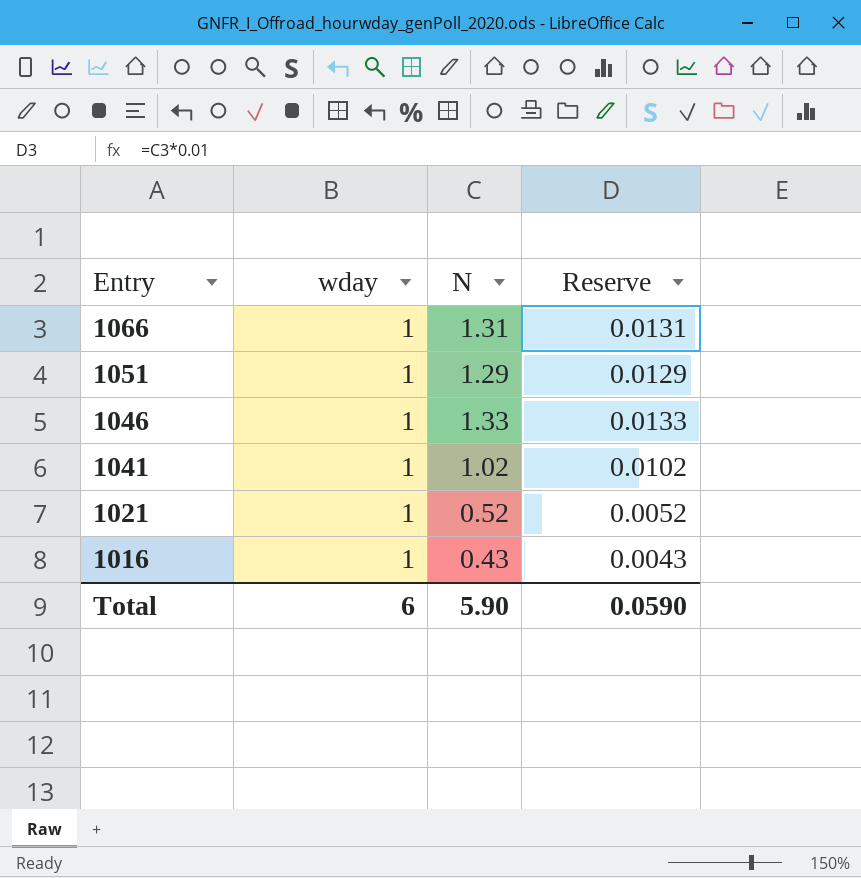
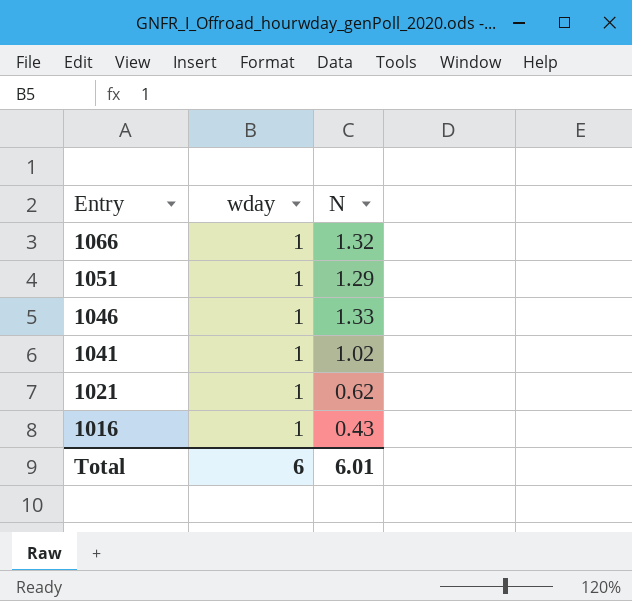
column Reserve | formula: [N] * 0.01 -> none
1066 | N: 1.31 -> 1.32
1021 | N: 0.52 -> 0.62
Total | N: 5.90 -> 6.01

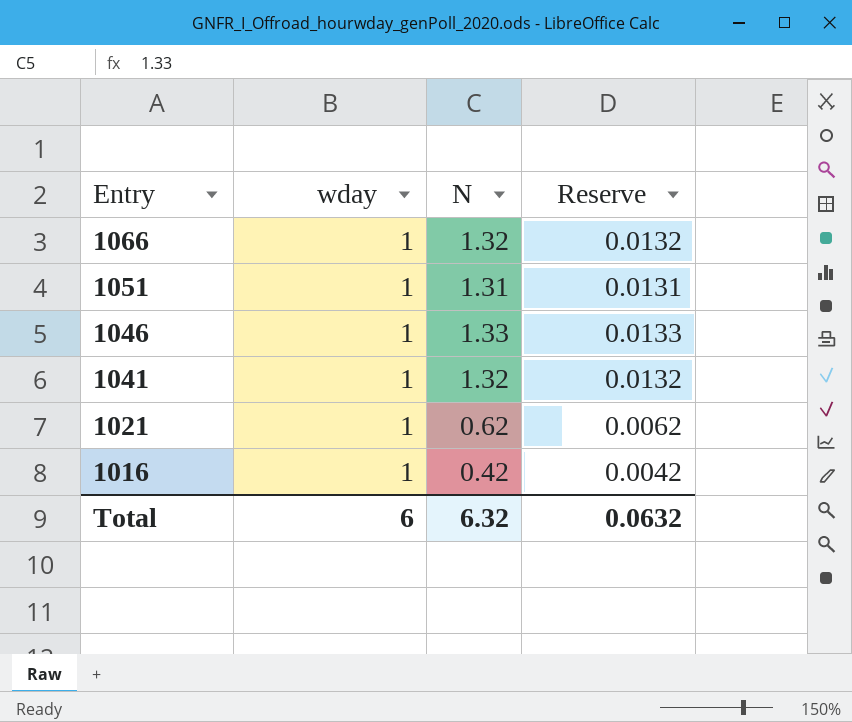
column Reserve | formula: none -> [N] * 0.01
1051 | N: 1.29 -> 1.31
1041 | N: 1.02 -> 1.32
1016 | N: 0.43 -> 0.42
Total | N: 6.01 -> 6.32

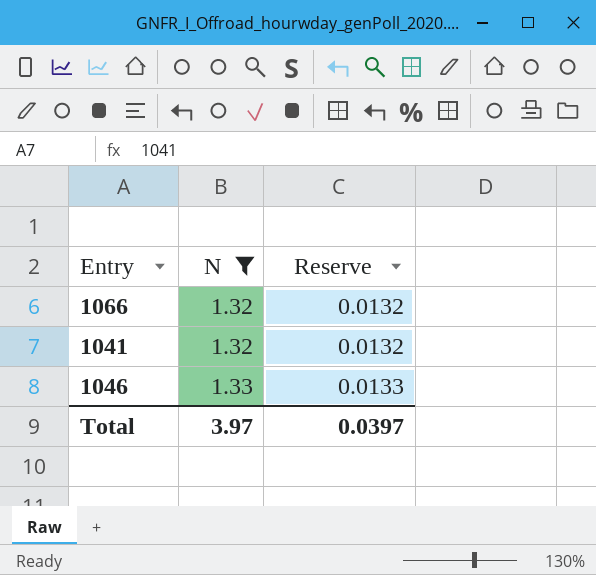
filter: none -> N >= 1.32
row order: Entry descending -> N ascending
column wday | position: 2 -> none
Total | N: 6.32 -> 3.97
Total | Reserve: 0.0632 -> 0.0397

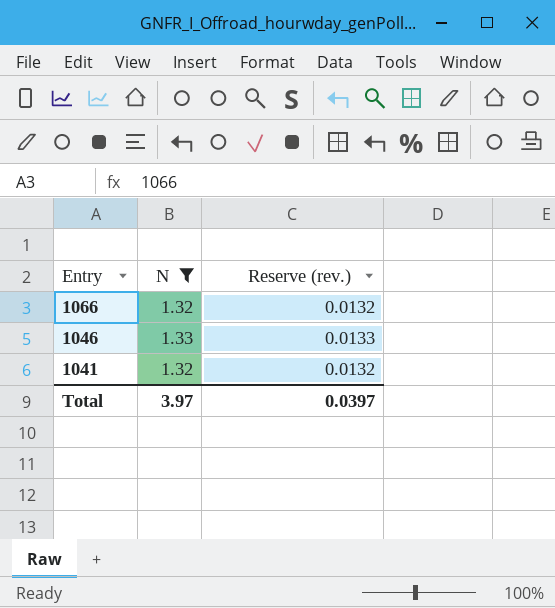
row order: N ascending -> Entry descending
column name: Reserve -> Reserve (rev.)

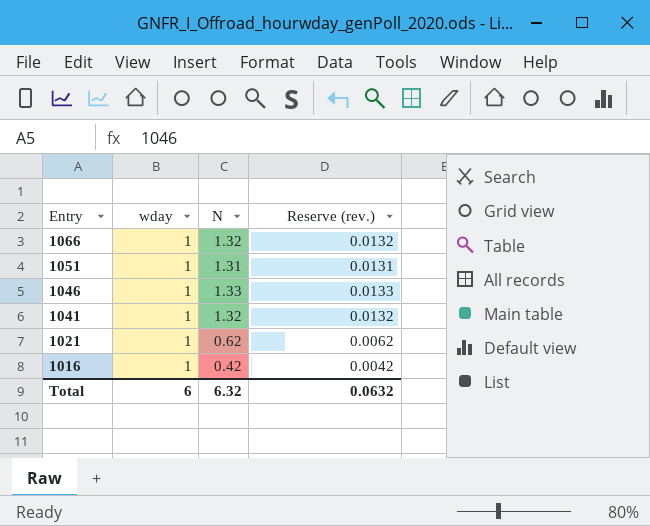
filter: N >= 1.32 -> none
column wday | position: none -> 2
Total | N: 3.97 -> 6.32
Total | Reserve (rev.): 0.0397 -> 0.0632

